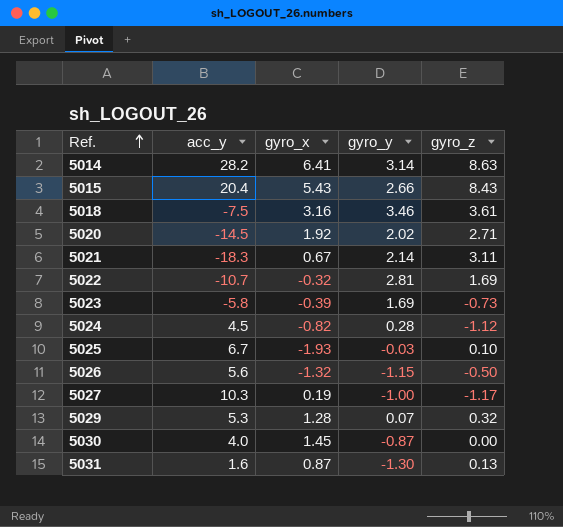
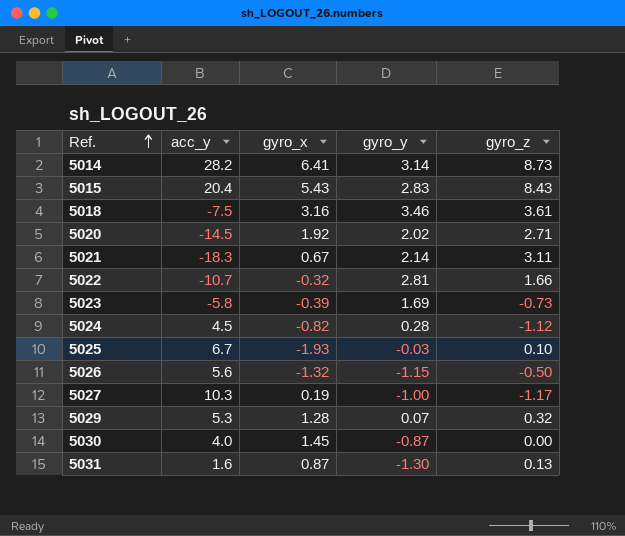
5014 | gyro_z: 8.63 -> 8.73
5015 | gyro_y: 2.66 -> 2.83
5022 | gyro_z: 1.69 -> 1.66

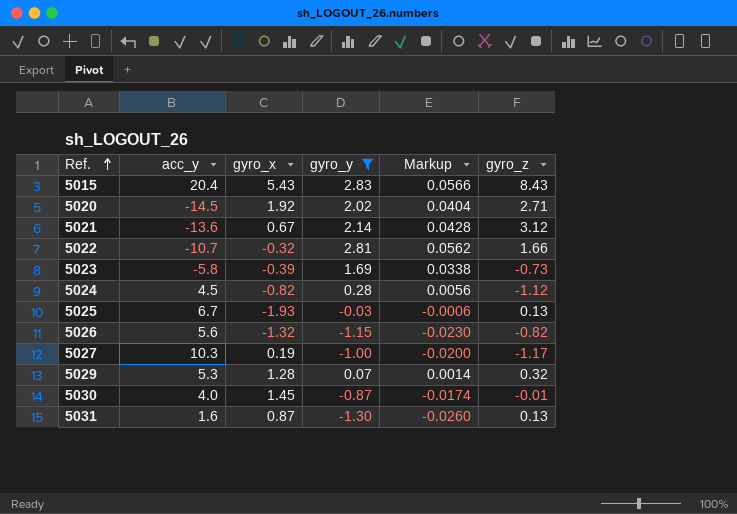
filter: none -> gyro_y <= 2.83
column Markup | formula: none -> [gyro_y] * 0.02
5021 | acc_y: -18.3 -> -13.6
5021 | gyro_z: 3.11 -> 3.12
5025 | gyro_z: 0.10 -> 0.13
5026 | gyro_z: -0.50 -> -0.82
5030 | gyro_z: 0.00 -> -0.01

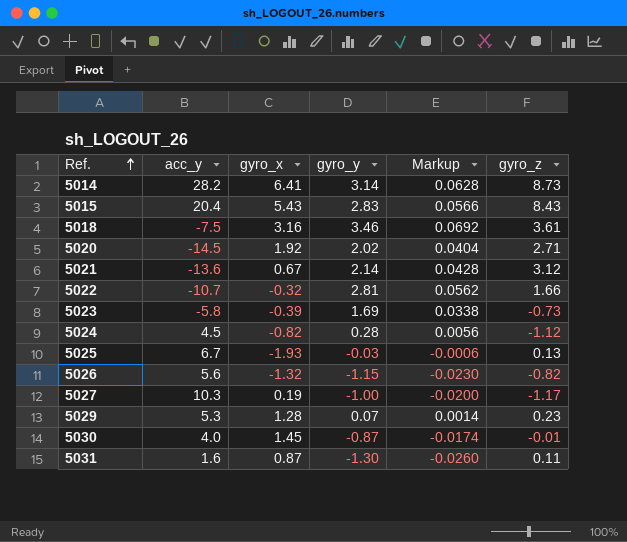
filter: gyro_y <= 2.83 -> none
5029 | gyro_z: 0.32 -> 0.23
5031 | gyro_z: 0.13 -> 0.11

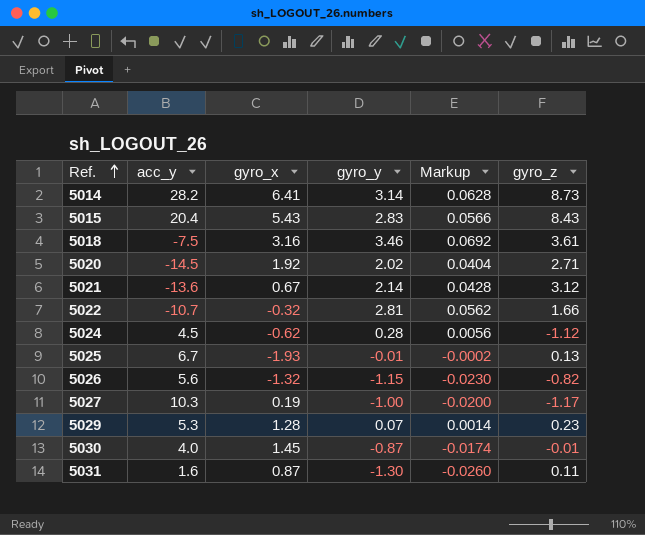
row 5023: -5.8 | -0.39 | 1.69 | 0.0338 | -0.73 -> none
5024 | gyro_x: -0.82 -> -0.62
5025 | gyro_y: -0.03 -> -0.01
5025 | Markup: -0.0006 -> -0.0002

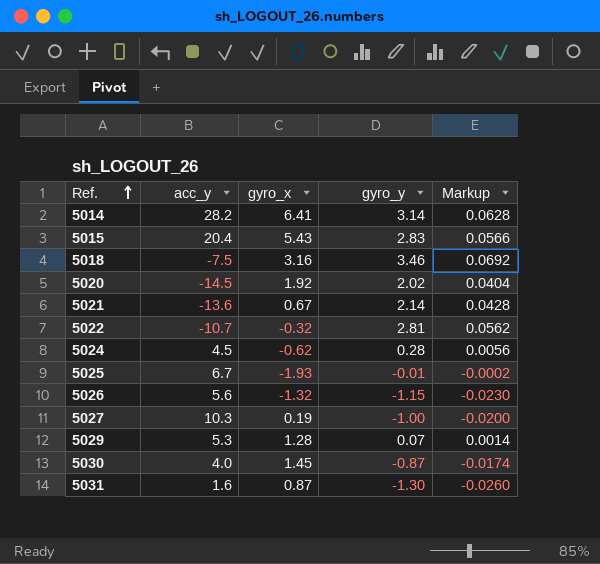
column gyro_z | position: 6 -> none

